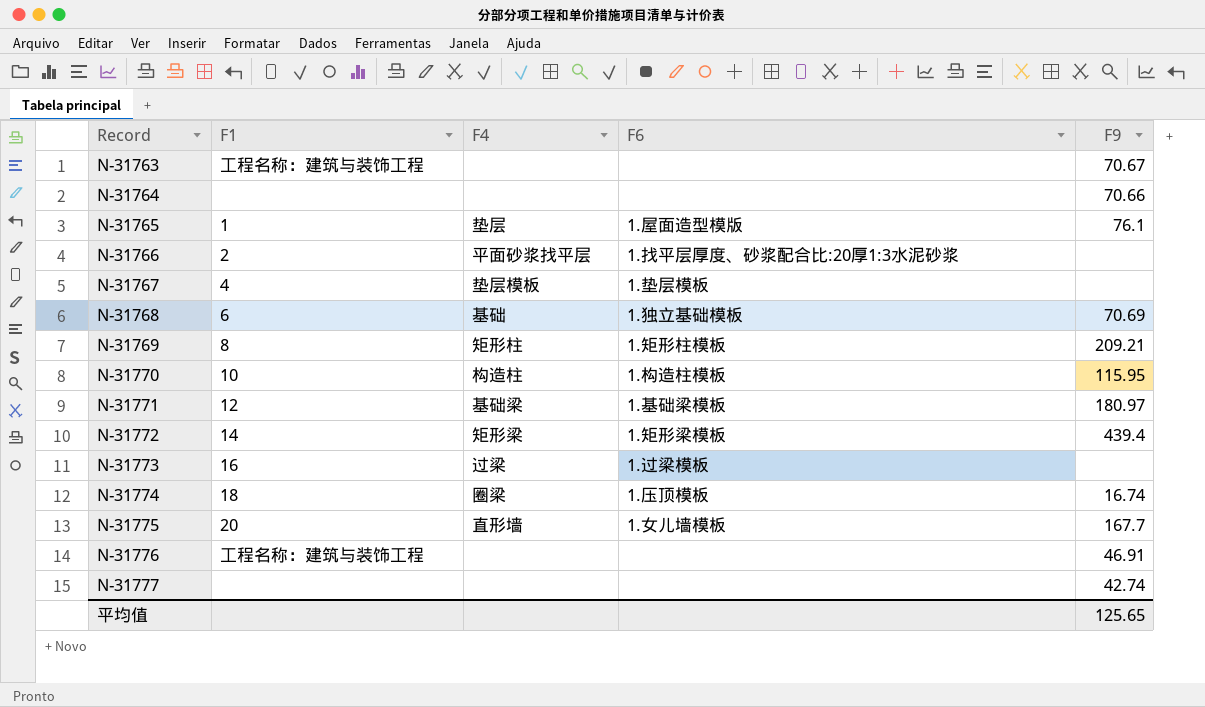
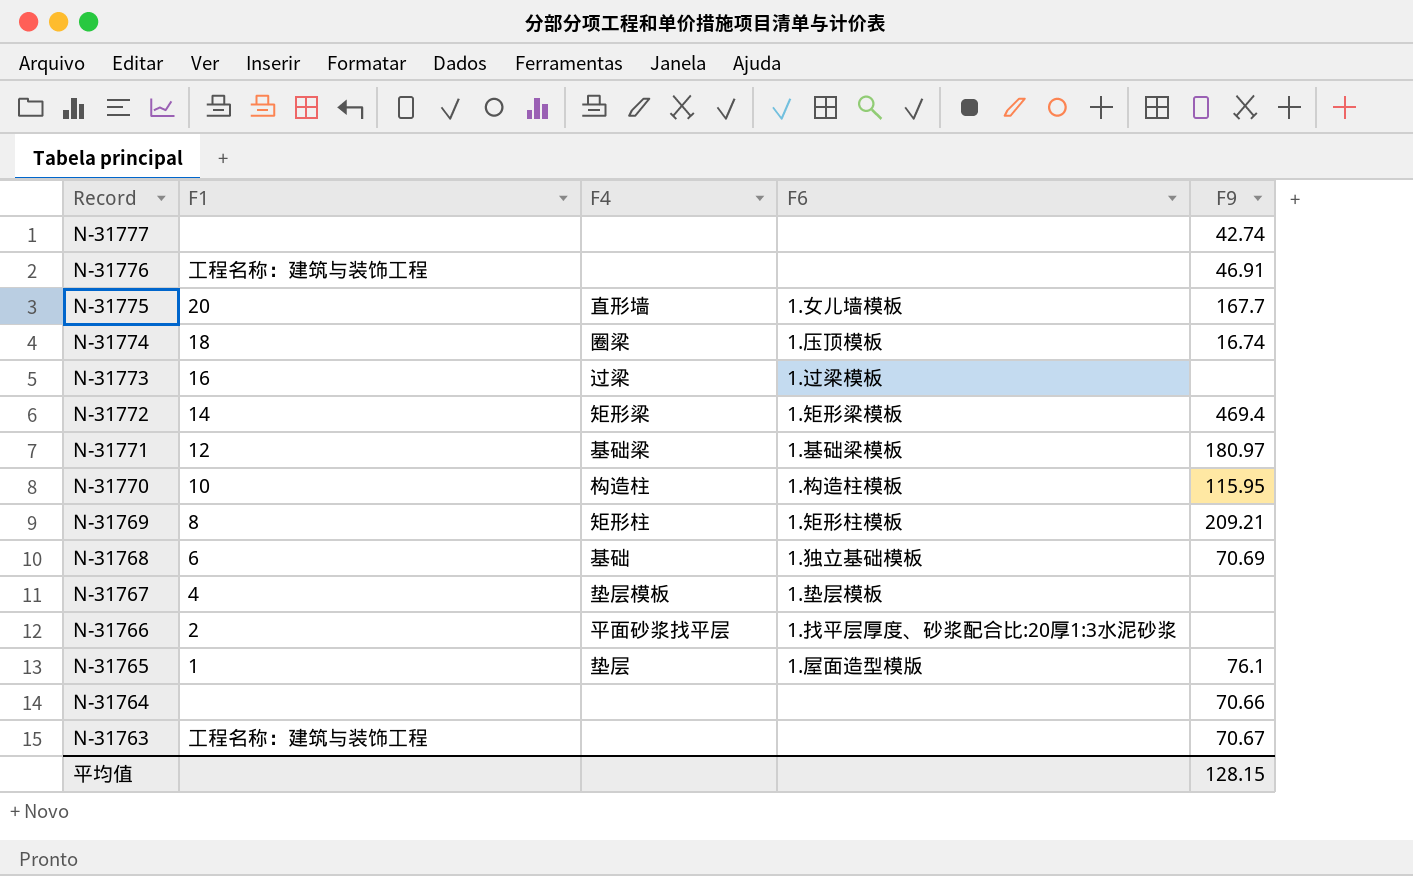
row order: Record ascending -> Record descending
N-31772 | F9: 439.4 -> 469.4
平均值 | F9: 125.65 -> 128.15

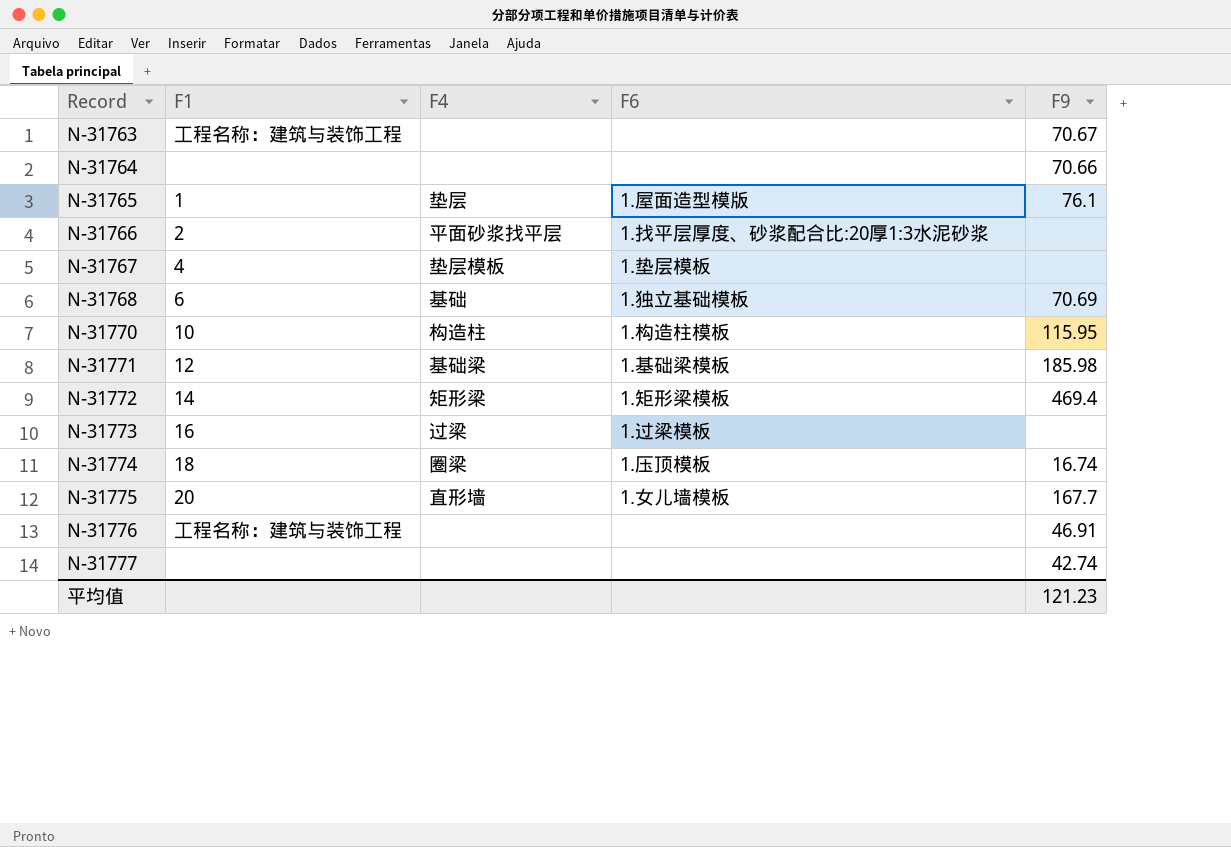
row order: Record descending -> Record ascending
row N-31769: 8 | 矩形柱 | 1.矩形柱模板 | 209.21 -> none
N-31771 | F9: 180.97 -> 185.98
平均值 | F9: 128.15 -> 121.23

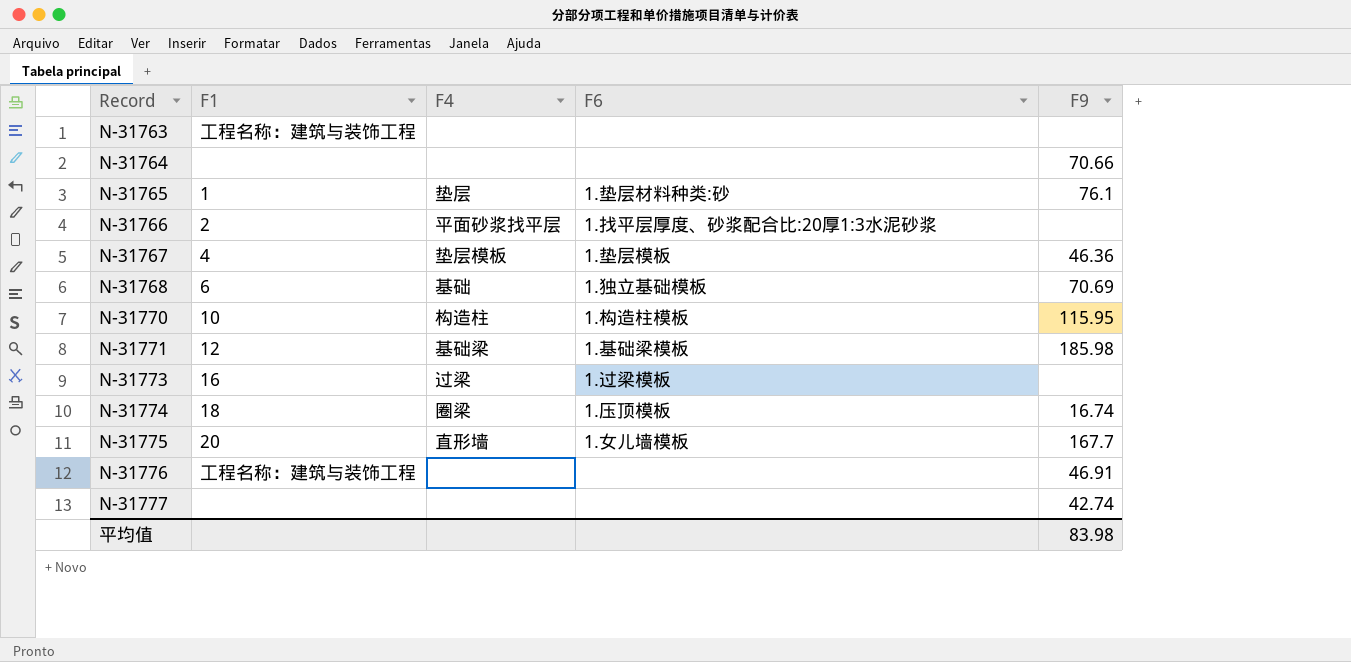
row N-31772: 14 | 矩形梁 | 1.矩形梁模板 | 469.4 -> none
N-31763 | F9: 70.67 -> none
N-31765 | F6: 1.屋面造型模版 -> 1.垫层材料种类:砂
N-31767 | F9: none -> 46.36
平均值 | F9: 121.23 -> 83.98

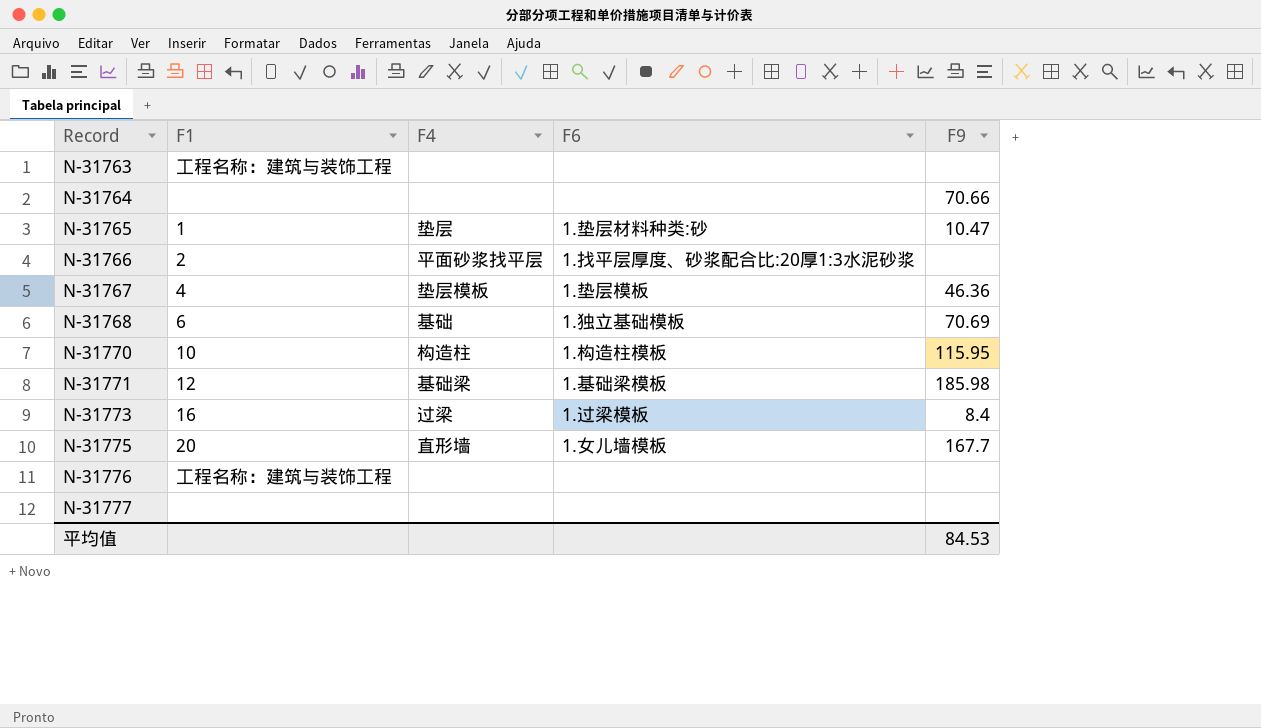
row N-31774: 18 | 圈梁 | 1.压顶模板 | 16.74 -> none
N-31765 | F9: 76.1 -> 10.47
N-31773 | F9: none -> 8.4
N-31776 | F9: 46.91 -> none
N-31777 | F9: 42.74 -> none
平均值 | F9: 83.98 -> 84.53

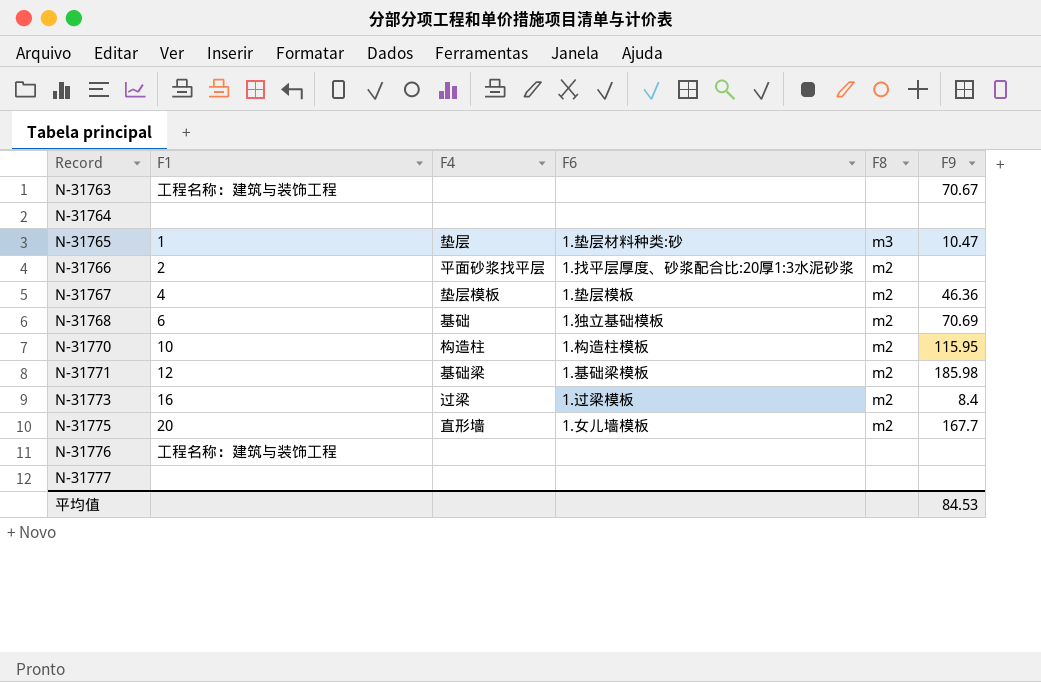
column F8 | position: none -> 5
N-31763 | F9: none -> 70.67
N-31764 | F9: 70.66 -> none

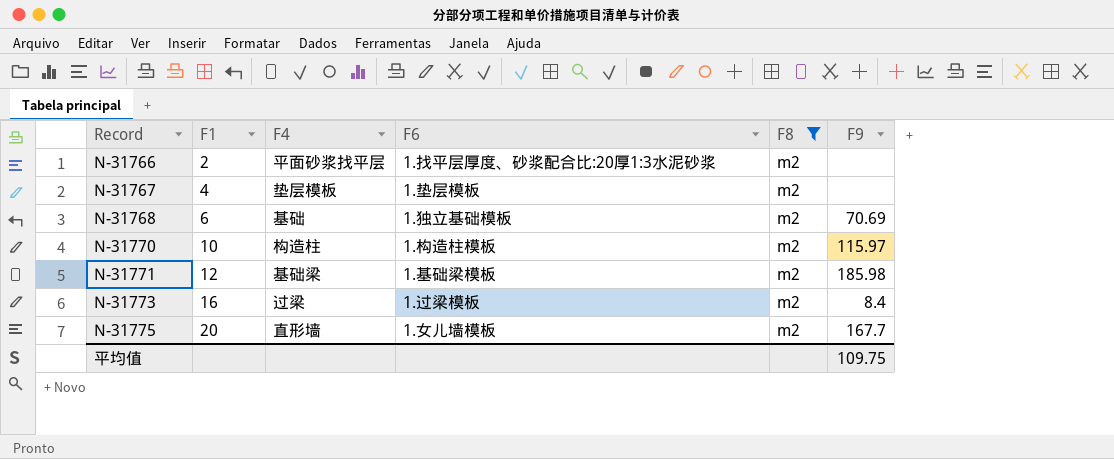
filter: none -> F8 = m2
N-31767 | F9: 46.36 -> none
N-31770 | F9: 115.95 -> 115.97
平均值 | F9: 84.53 -> 109.75

